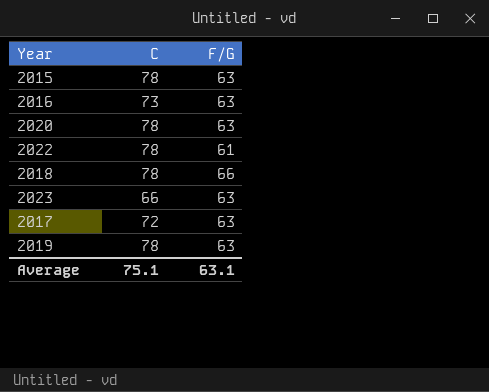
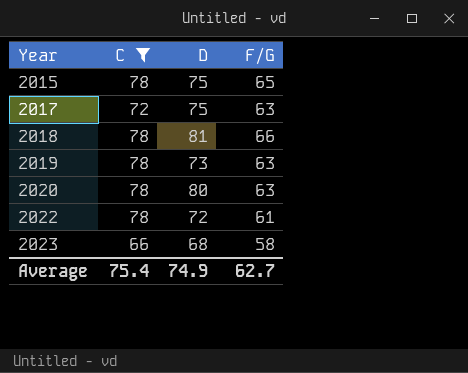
filter: none -> C != 73
row order: none -> Year ascending
column D | position: none -> 3
2015 | F/G: 63 -> 65
2023 | F/G: 63 -> 58
Average | C: 75.1 -> 75.4
Average | F/G: 63.1 -> 62.7

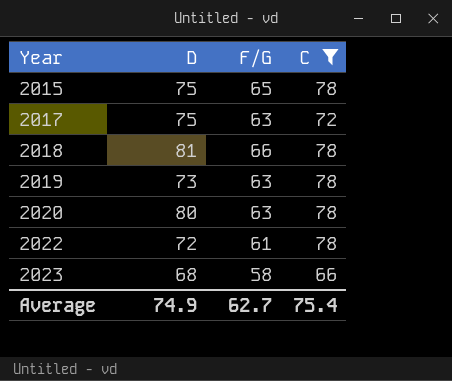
column C | position: 2 -> 4

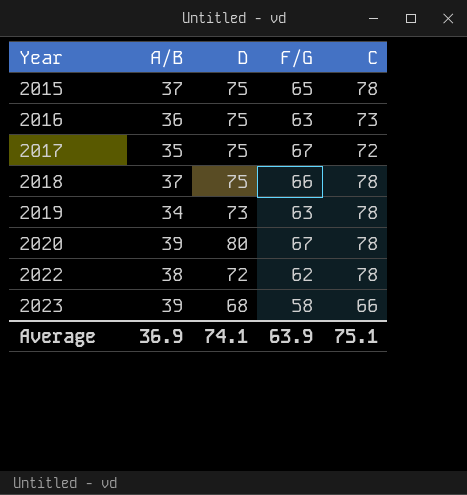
filter: C != 73 -> none
column A/B | position: none -> 2
2017 | F/G: 63 -> 67
2018 | D: 81 -> 75
2020 | F/G: 63 -> 67
2022 | F/G: 61 -> 62
Average | D: 74.9 -> 74.1
Average | F/G: 62.7 -> 63.9
Average | C: 75.4 -> 75.1

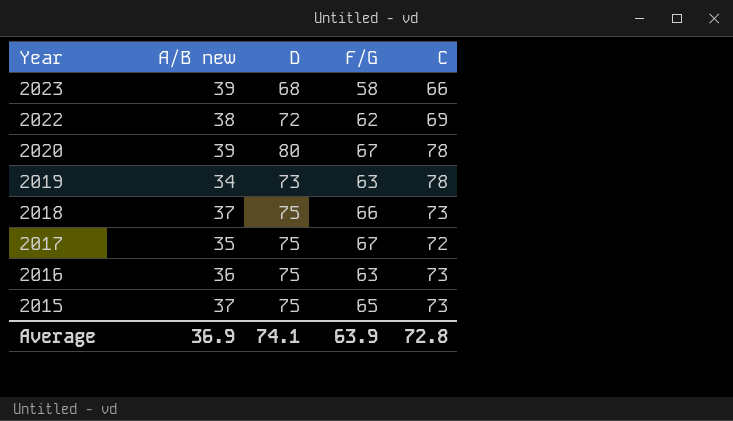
row order: Year ascending -> Year descending
column name: A/B -> A/B new
2022 | C: 78 -> 69
2018 | C: 78 -> 73
2015 | C: 78 -> 73
Average | C: 75.1 -> 72.8

